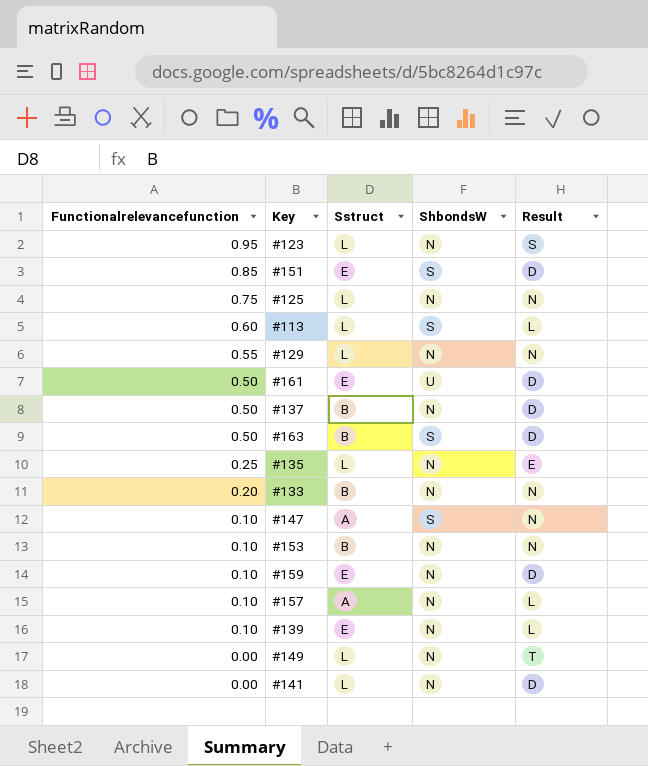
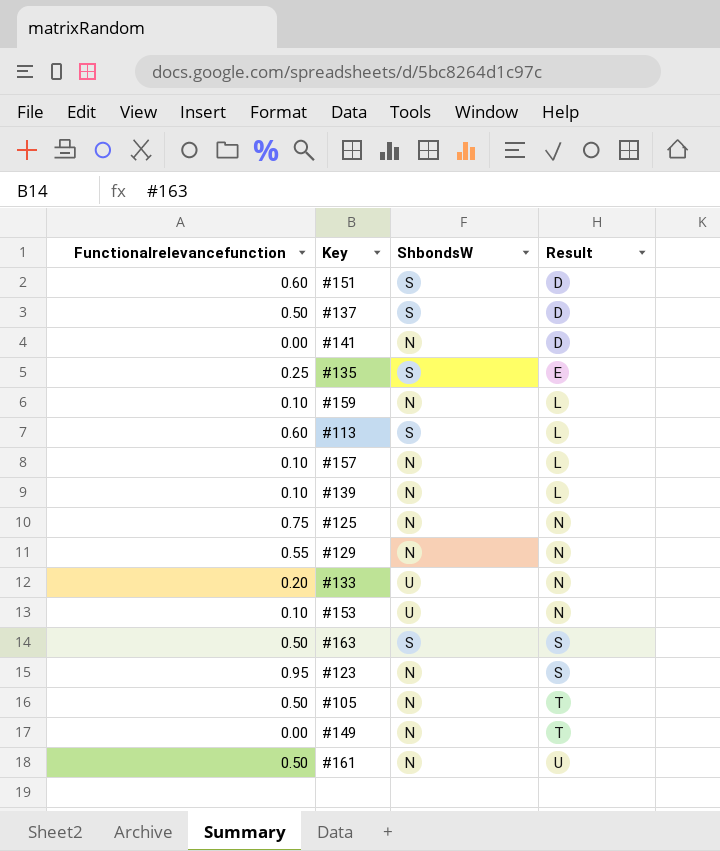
row order: Functionalrelevancefunction descending -> Result ascending
column Sstruct | position: 3 -> none
row #147: 0.10 | A | S | N -> none
#151 | Functionalrelevancefunction: 0.85 -> 0.60
#137 | ShbondsW: N -> S
#135 | ShbondsW: N -> S
#159 | Result: D -> L
#133 | ShbondsW: N -> U
#153 | ShbondsW: N -> U
#163 | Result: D -> S
row #105: none -> 0.50 | N | T
#161 | ShbondsW: U -> N
#161 | Result: D -> U

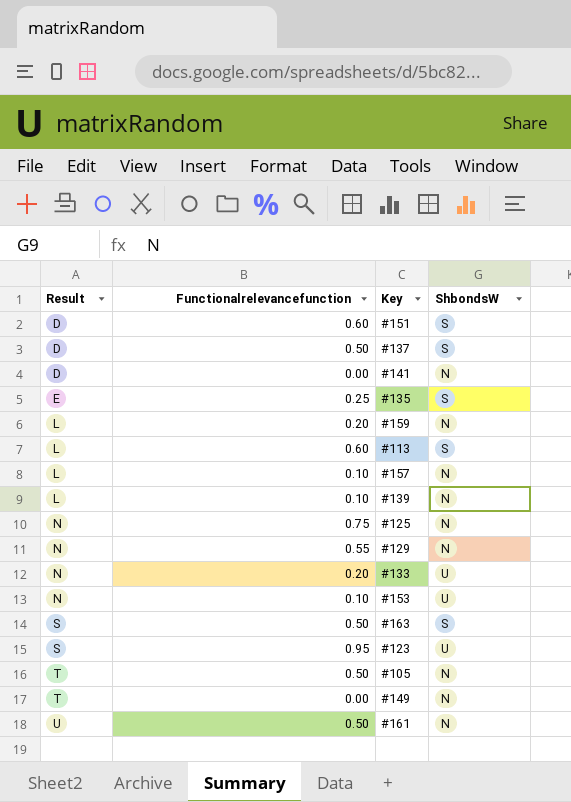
column Result | position: 4 -> 1
#159 | Functionalrelevancefunction: 0.10 -> 0.20
#123 | ShbondsW: N -> U

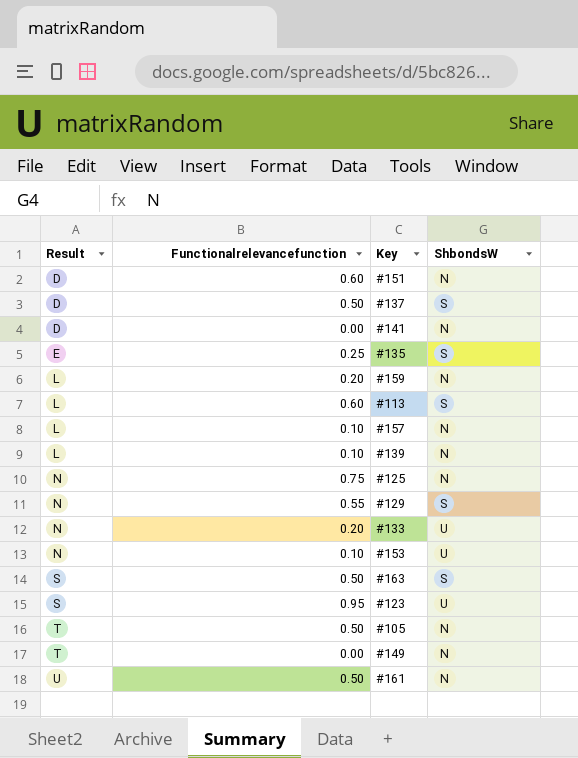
#151 | ShbondsW: S -> N
#129 | ShbondsW: N -> S

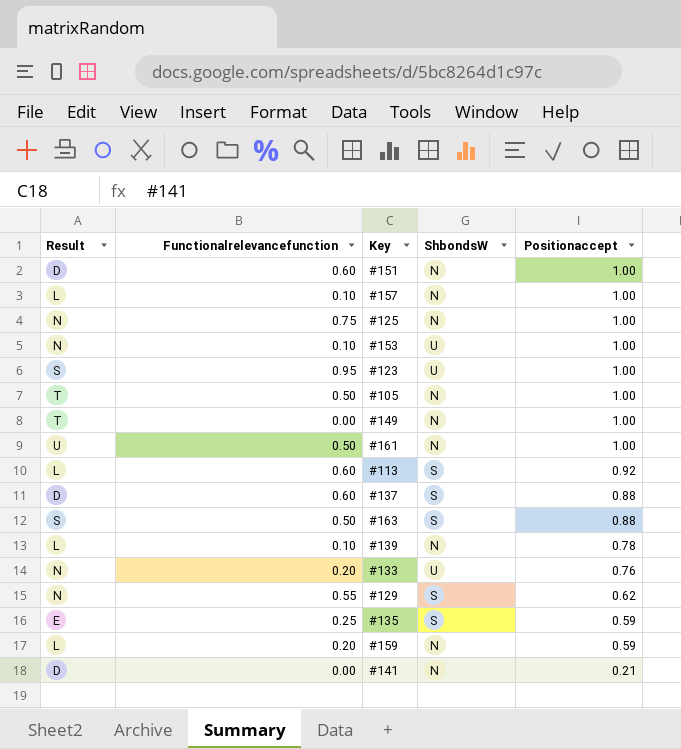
row order: Result ascending -> Positionaccept descending
column Positionaccept | position: none -> 5
#137 | Functionalrelevancefunction: 0.50 -> 0.60

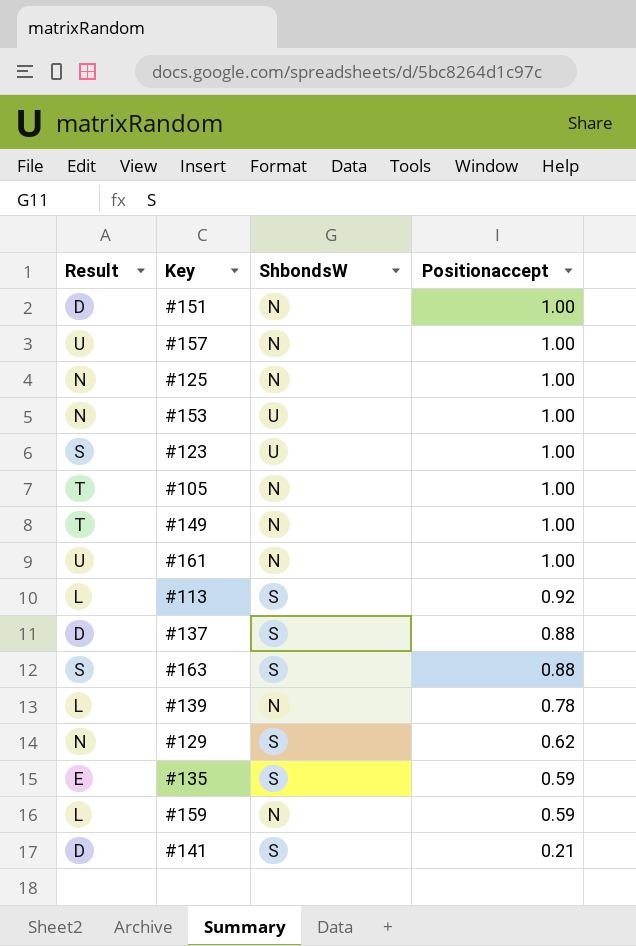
column Functionalrelevancefunction | position: 2 -> none
row #133: N | 0.20 | U | 0.76 -> none
#157 | Result: L -> U
#141 | ShbondsW: N -> S

